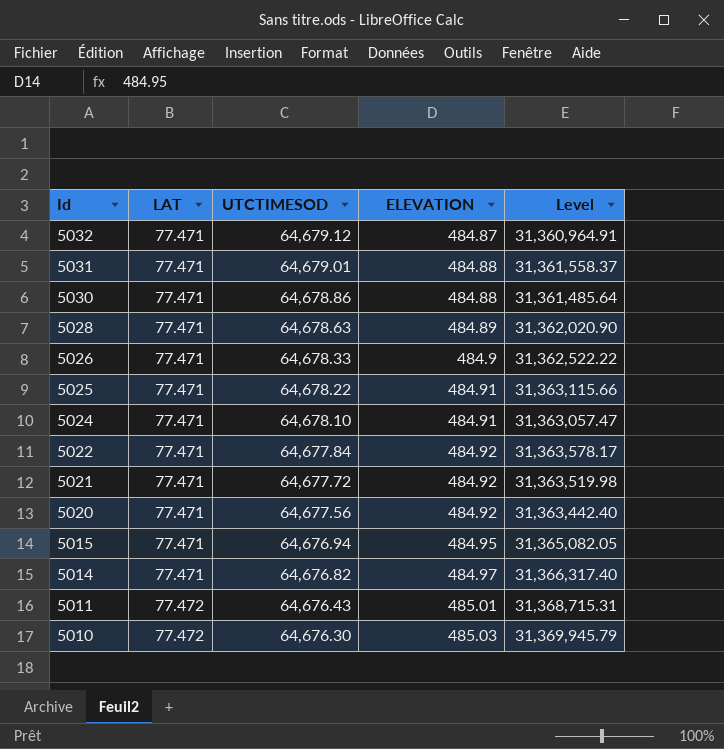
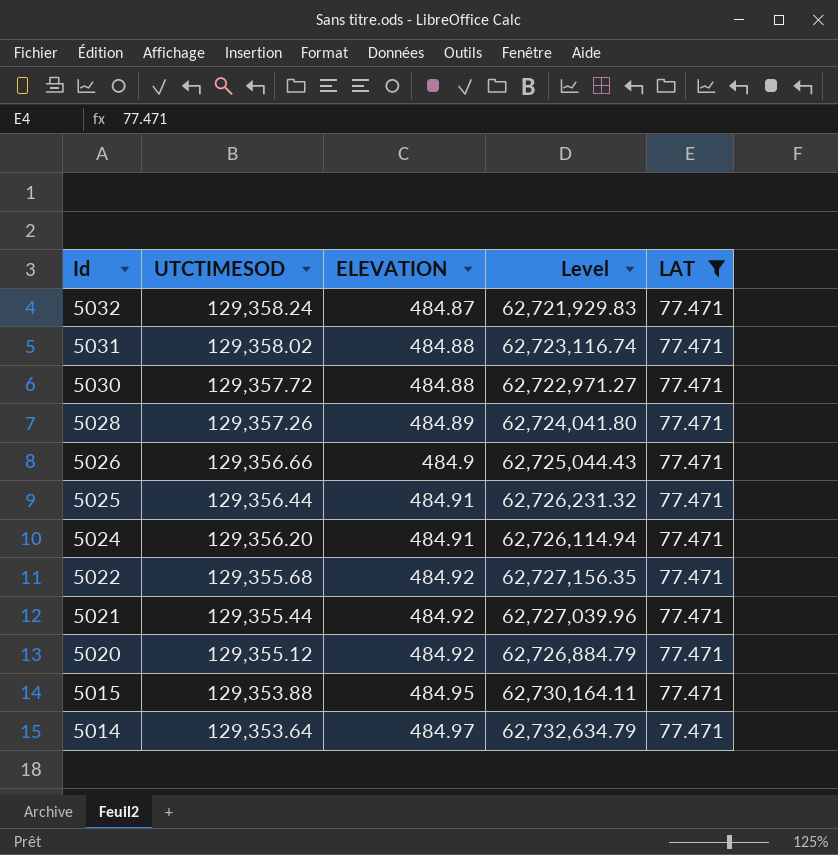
filter: none -> LAT = 77.471
column LAT | position: 2 -> 5
5032 | UTCTIMESOD: 64,679.12 -> 129,358.24
5032 | Level: 31,360,964.91 -> 62,721,929.83
5031 | UTCTIMESOD: 64,679.01 -> 129,358.02
5031 | Level: 31,361,558.37 -> 62,723,116.74
5030 | UTCTIMESOD: 64,678.86 -> 129,357.72
5030 | Level: 31,361,485.64 -> 62,722,971.27
5028 | UTCTIMESOD: 64,678.63 -> 129,357.26
5028 | Level: 31,362,020.90 -> 62,724,041.80
5026 | UTCTIMESOD: 64,678.33 -> 129,356.66
5026 | Level: 31,362,522.22 -> 62,725,044.43
5025 | UTCTIMESOD: 64,678.22 -> 129,356.44
5025 | Level: 31,363,115.66 -> 62,726,231.32
5024 | UTCTIMESOD: 64,678.10 -> 129,356.20
5024 | Level: 31,363,057.47 -> 62,726,114.94
5022 | UTCTIMESOD: 64,677.84 -> 129,355.68
5022 | Level: 31,363,578.17 -> 62,727,156.35
5021 | UTCTIMESOD: 64,677.72 -> 129,355.44
5021 | Level: 31,363,519.98 -> 62,727,039.96
5020 | UTCTIMESOD: 64,677.56 -> 129,355.12
5020 | Level: 31,363,442.40 -> 62,726,884.79
5015 | UTCTIMESOD: 64,676.94 -> 129,353.88
5015 | Level: 31,365,082.05 -> 62,730,164.11
5014 | UTCTIMESOD: 64,676.82 -> 129,353.64
5014 | Level: 31,366,317.40 -> 62,732,634.79

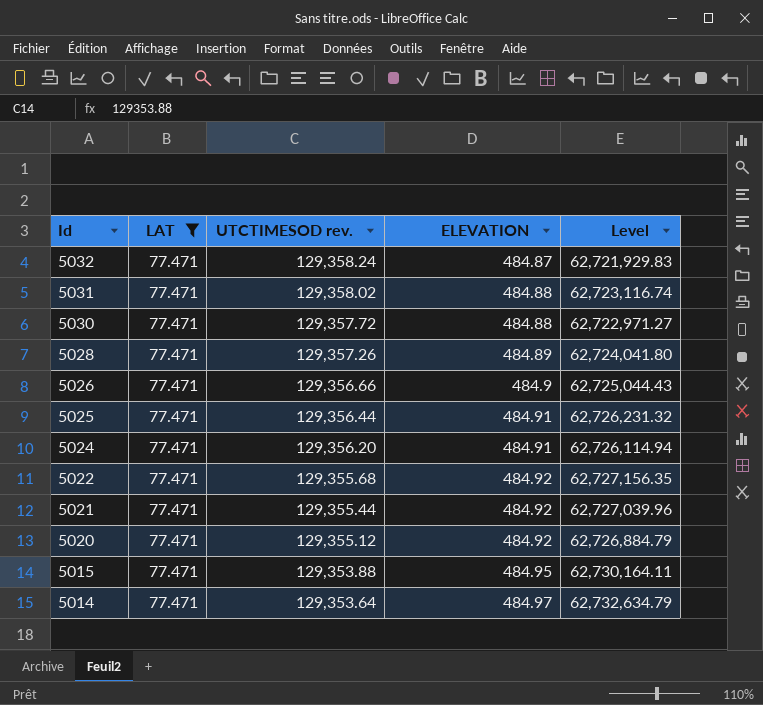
column LAT | position: 5 -> 2
column name: UTCTIMESOD -> UTCTIMESOD rev.

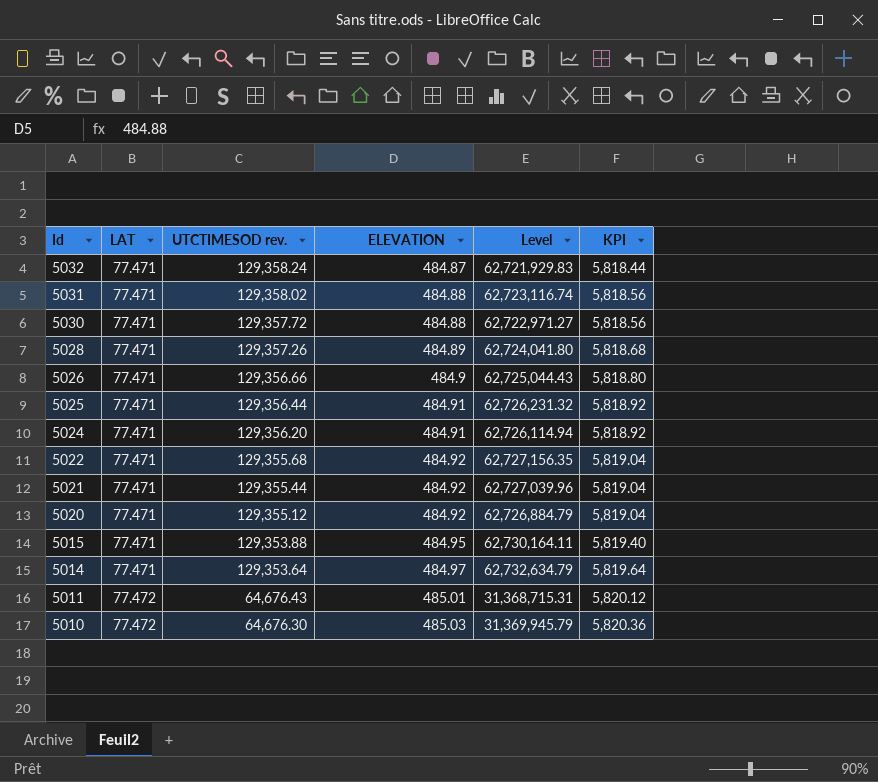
filter: LAT = 77.471 -> none
column KPI | formula: none -> [ELEVATION] * 12

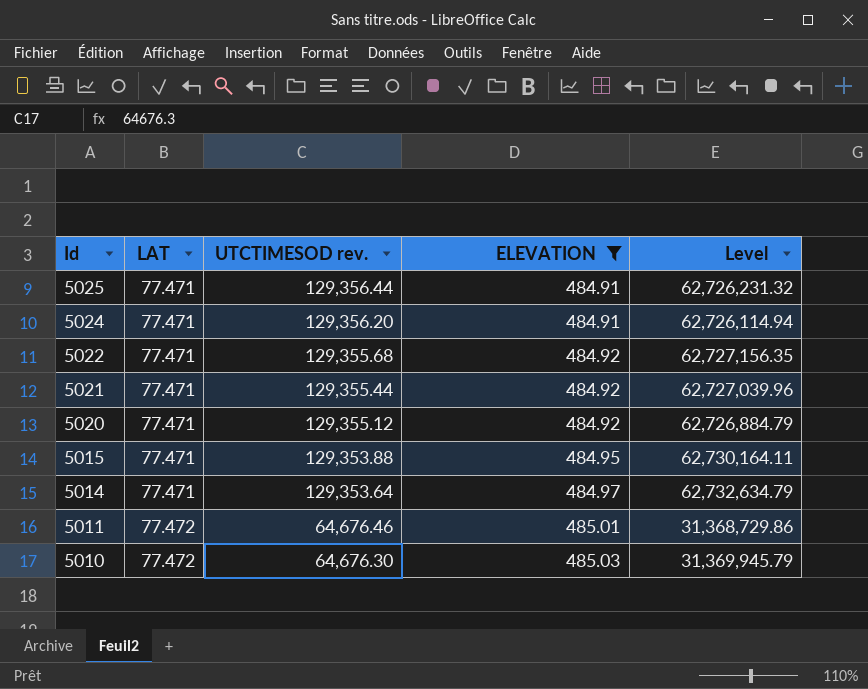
filter: none -> ELEVATION >= 484.91
column KPI | formula: [ELEVATION] * 12 -> none
5011 | UTCTIMESOD rev.: 64,676.43 -> 64,676.46
5011 | Level: 31,368,715.31 -> 31,368,729.86

